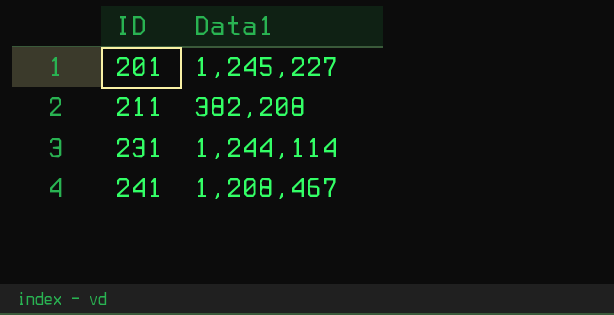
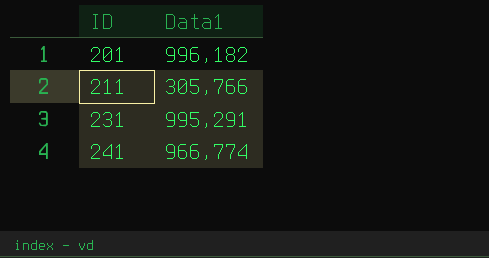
201 | Data1: 1,245,227 -> 996,182
211 | Data1: 382,208 -> 305,766
231 | Data1: 1,244,114 -> 995,291
241 | Data1: 1,208,467 -> 966,774

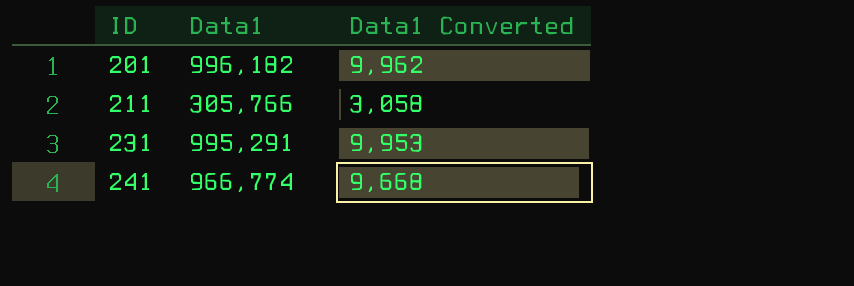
column Data1 Converted | formula: none -> [Data1] * 0.01

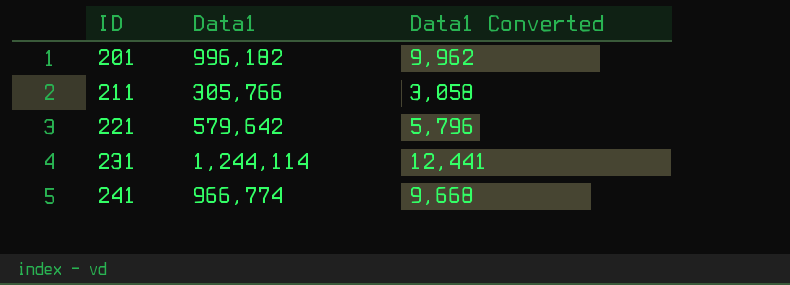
row 221: none -> 579,642 | 5,796
231 | Data1: 995,291 -> 1,244,114
231 | Data1 Converted: 9,953 -> 12,441

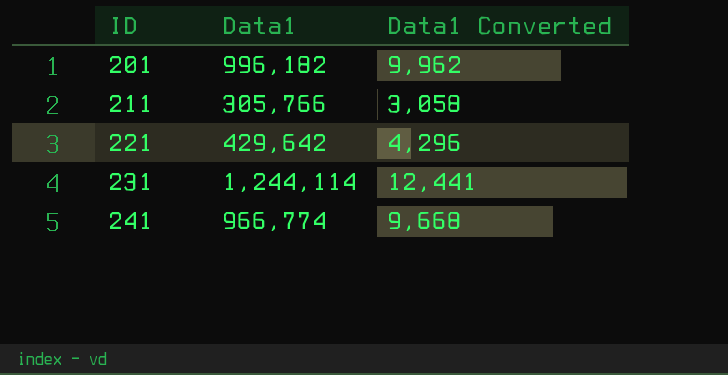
221 | Data1: 579,642 -> 429,642
221 | Data1 Converted: 5,796 -> 4,296

